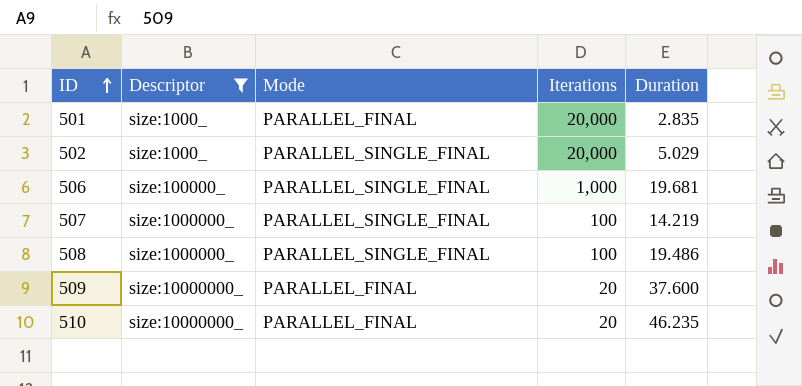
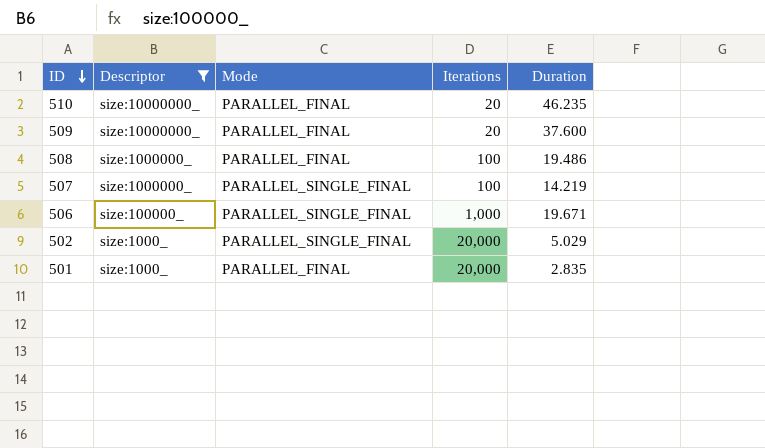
row order: ID ascending -> ID descending
508 | Mode: PARALLEL_SINGLE_FINAL -> PARALLEL_FINAL
506 | Duration: 19.681 -> 19.671

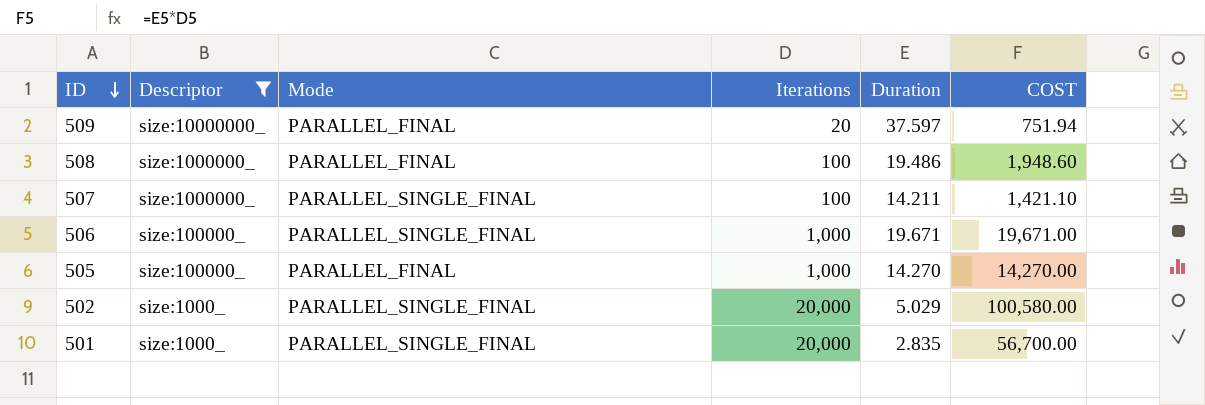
column COST | formula: none -> [Iterations] * [Duration]
row 510: size:10000000_ | PARALLEL_FINAL | 20 | 46.235 -> none
509 | Duration: 37.600 -> 37.597
507 | Duration: 14.219 -> 14.211
row 505: none -> size:100000_ | PARALLEL_FINAL | 1,000 | 14.270 | 14,270.00
501 | Mode: PARALLEL_FINAL -> PARALLEL_SINGLE_FINAL

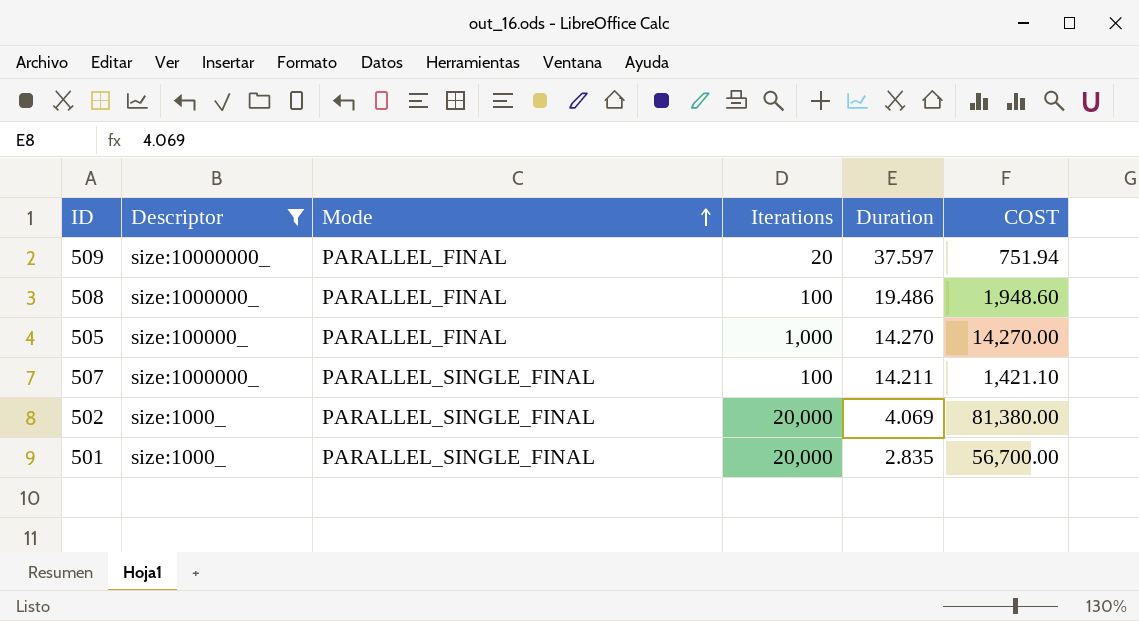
row order: ID descending -> Mode ascending
row 506: size:100000_ | PARALLEL_SINGLE_FINAL | 1,000 | 19.671 | 19,671.00 -> none
502 | Duration: 5.029 -> 4.069
502 | COST: 100,580.00 -> 81,380.00

